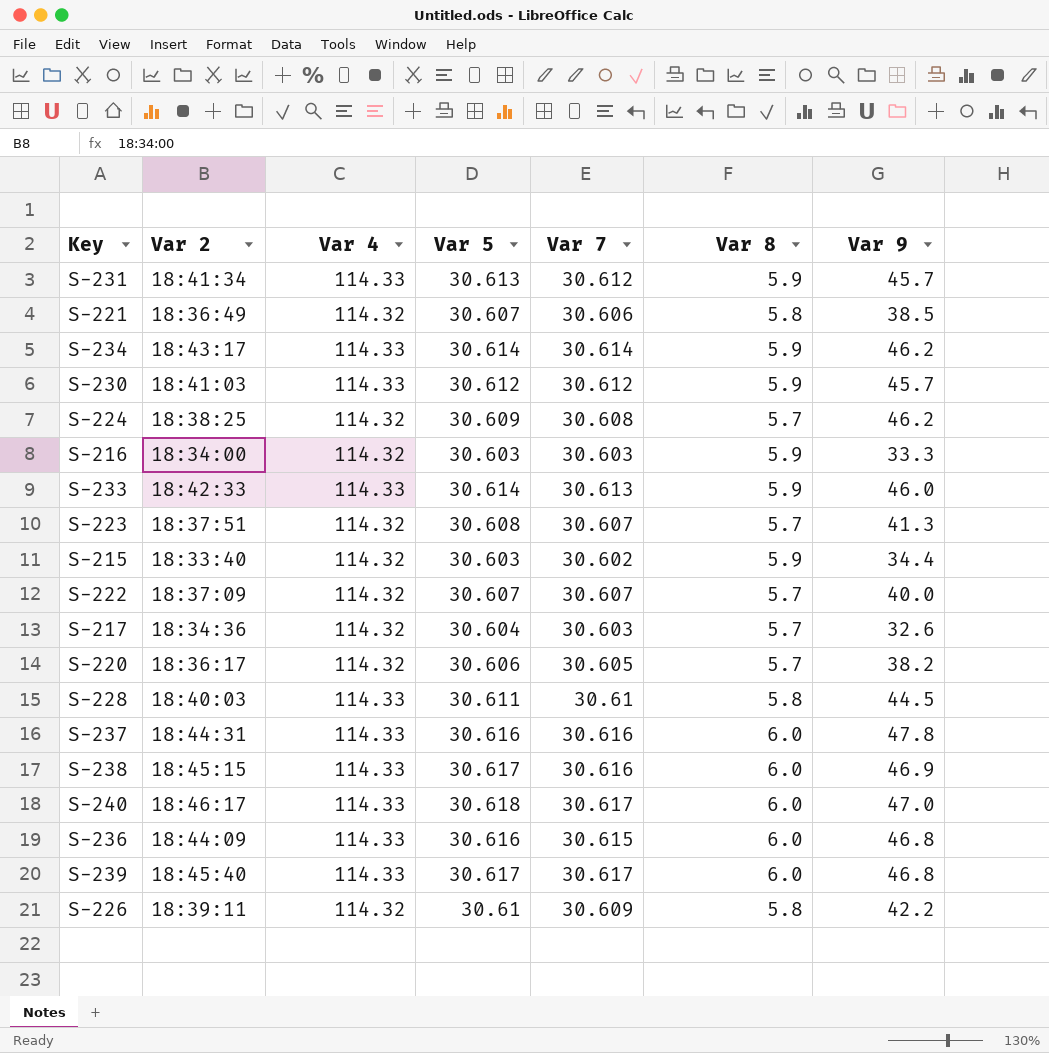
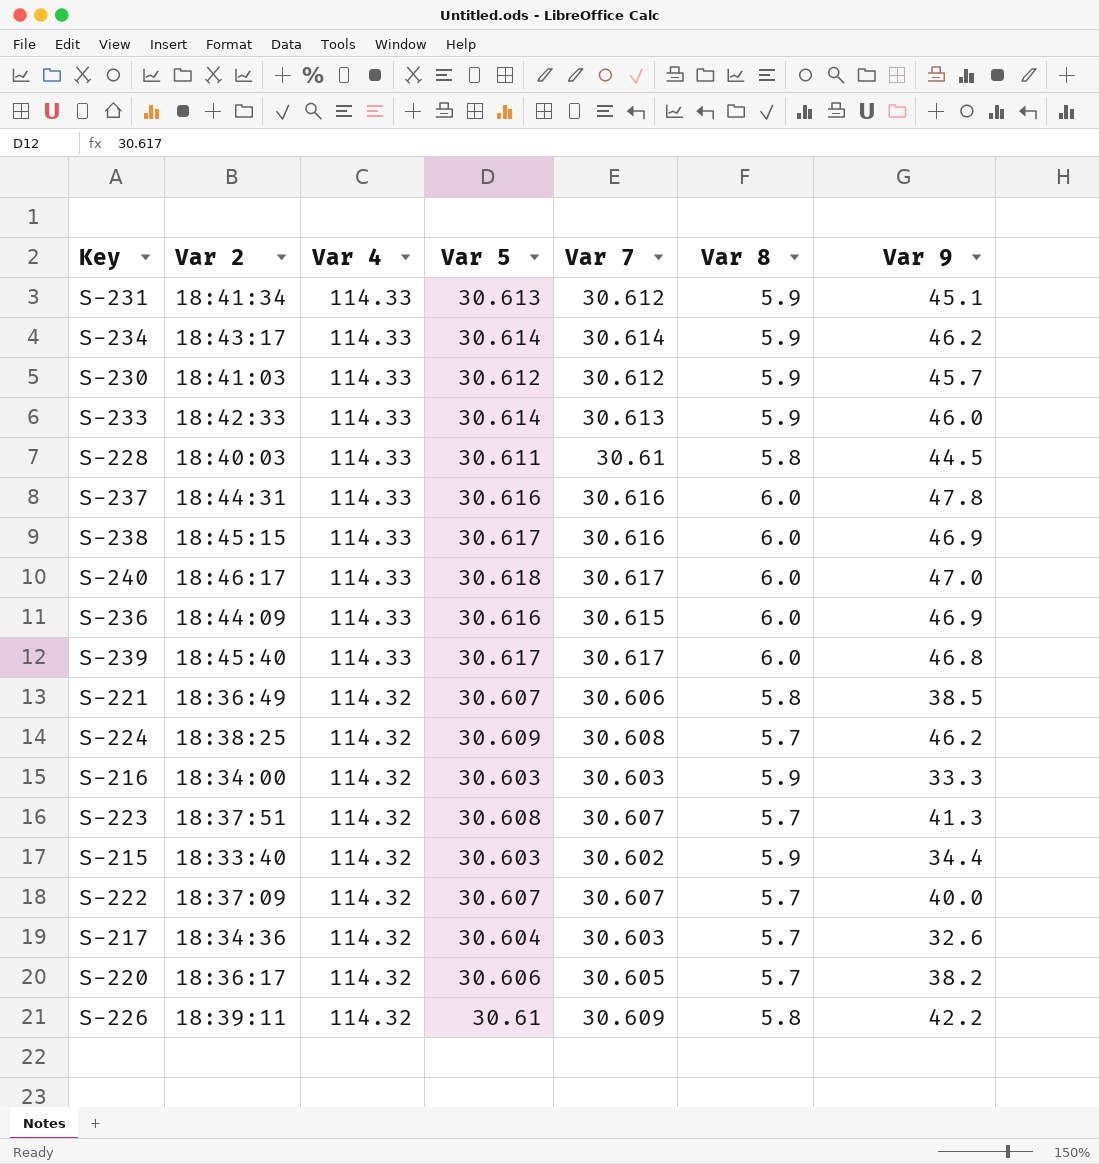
row order: none -> Var 4 descending
S-231 | Var 9: 45.7 -> 45.1
S-236 | Var 9: 46.8 -> 46.9

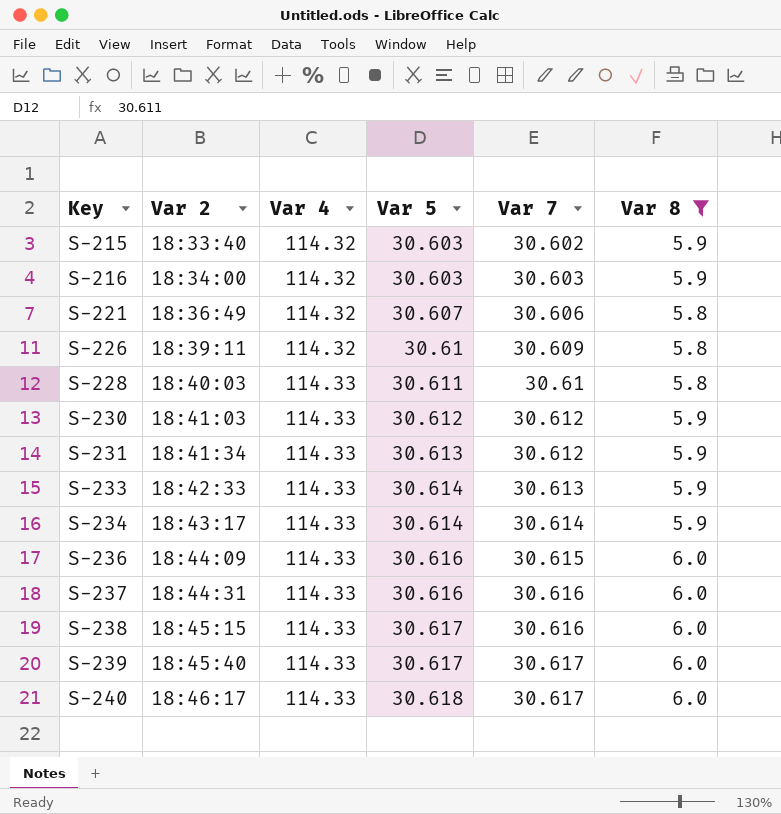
filter: none -> Var 8 != 5.7
row order: Var 4 descending -> Key ascending
column Var 9 | position: 7 -> none

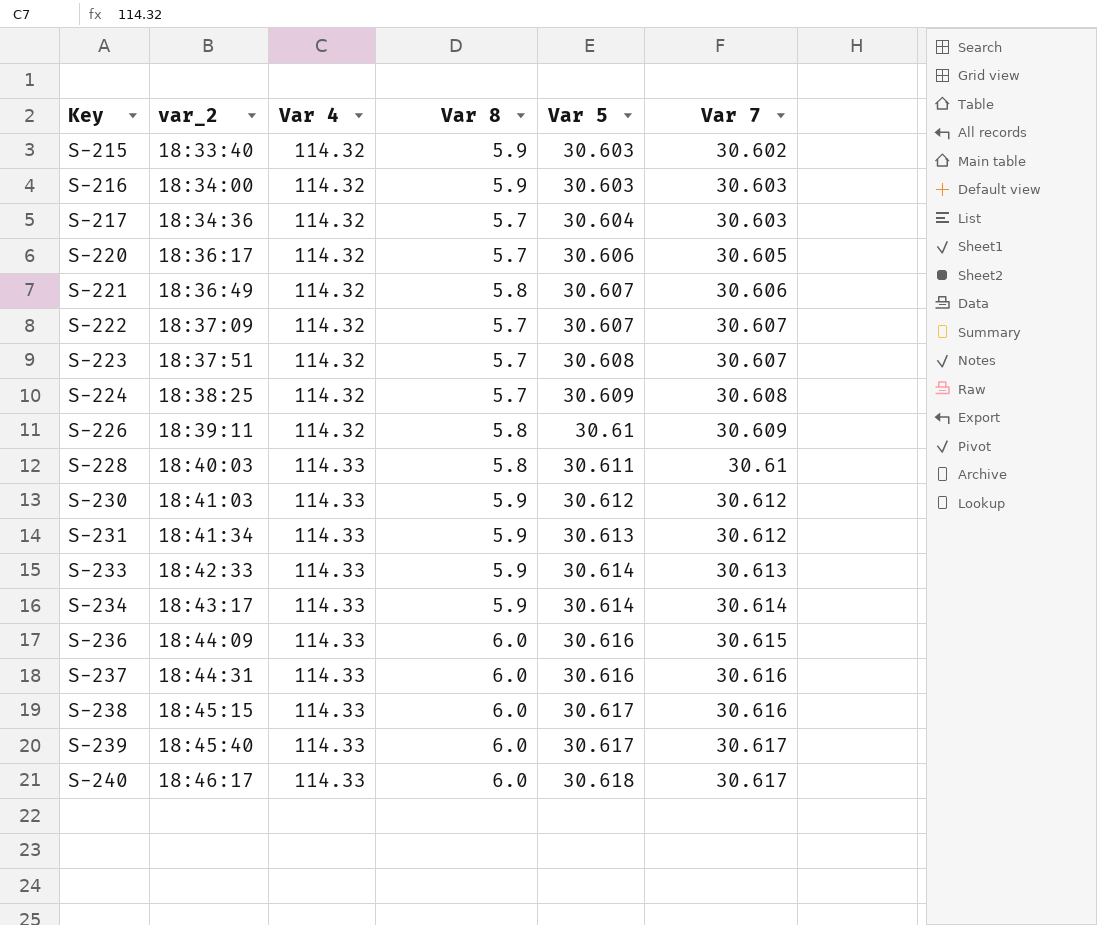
filter: Var 8 != 5.7 -> none
column name: Var 2 -> var_2
column Var 8 | position: 6 -> 4

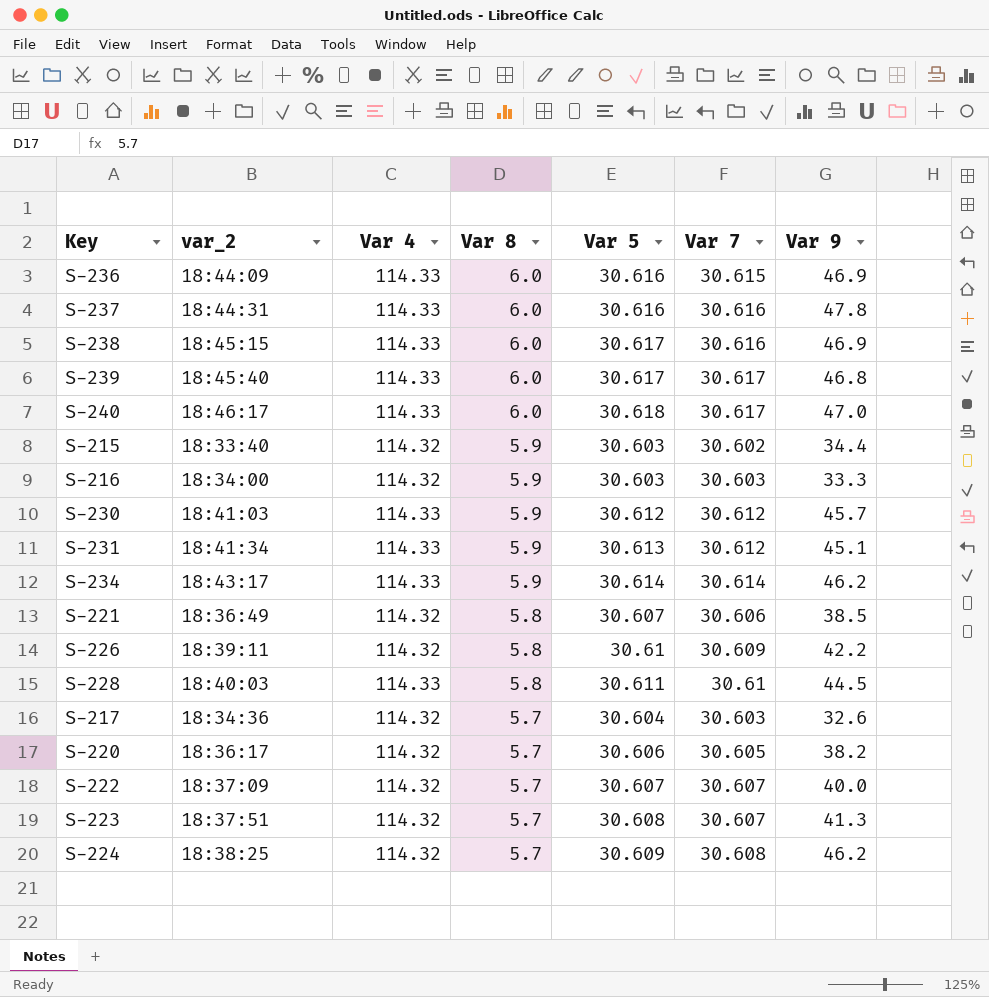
row order: Key ascending -> Var 8 descending
column Var 9 | position: none -> 7
row S-233: 18:42:33 | 114.33 | 5.9 | 30.614 | 30.613 -> none

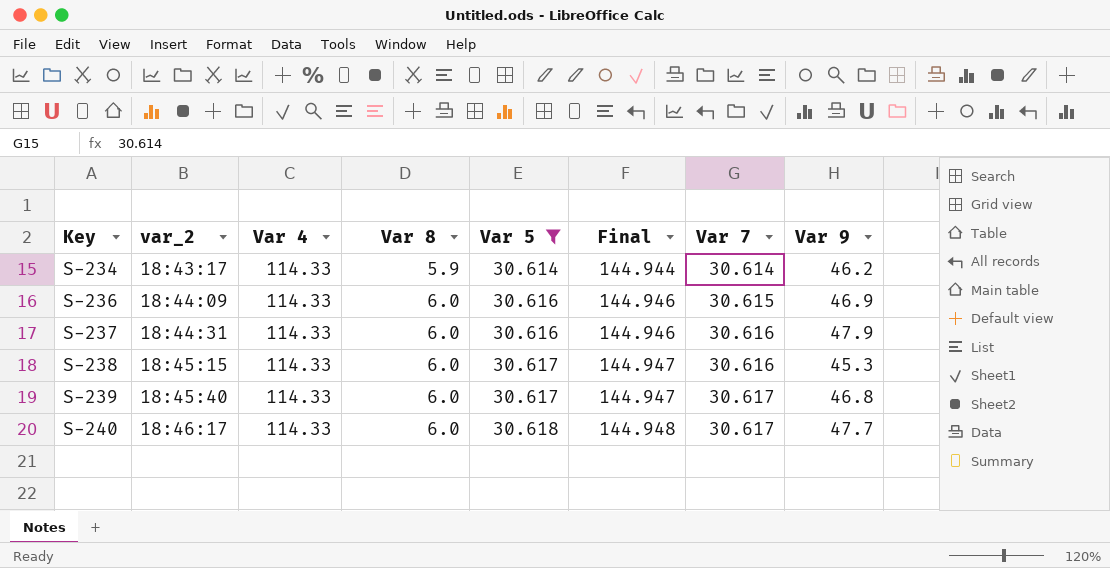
filter: none -> Var 5 >= 30.614
row order: Var 8 descending -> Key ascending
column Final | formula: none -> [Var 4] + [Var 5]
S-237 | Var 9: 47.8 -> 47.9
S-238 | Var 9: 46.9 -> 45.3
S-240 | Var 9: 47.0 -> 47.7

